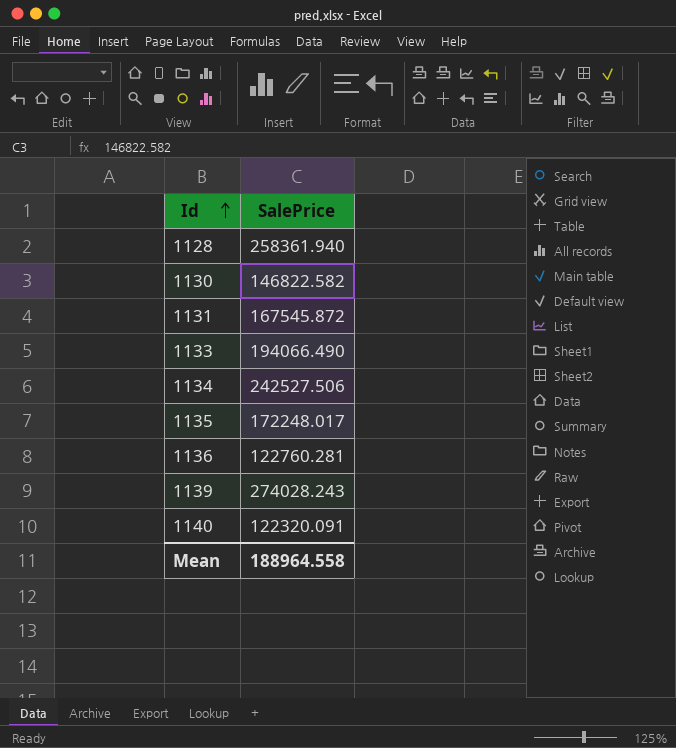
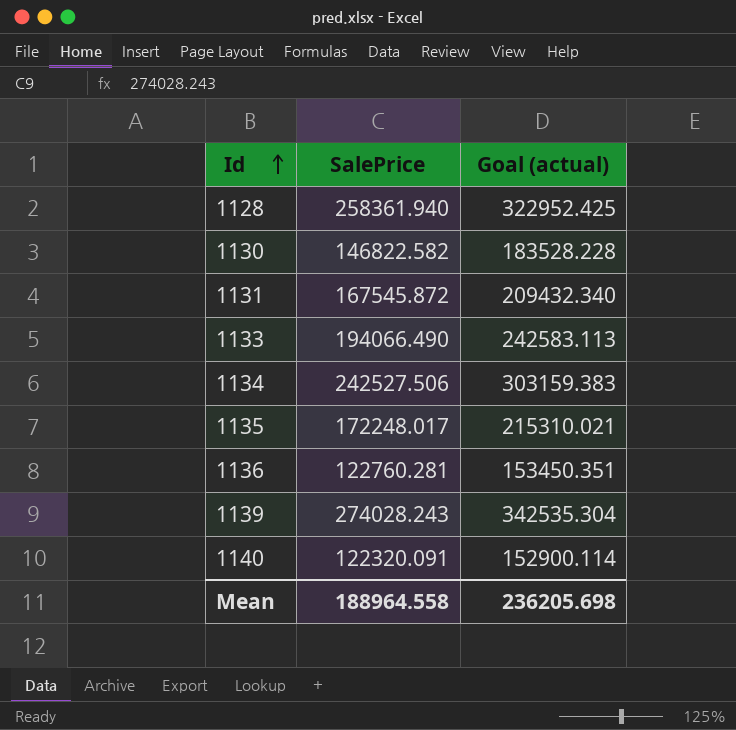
column Goal (actual) | formula: none -> [SalePrice] * 1.25

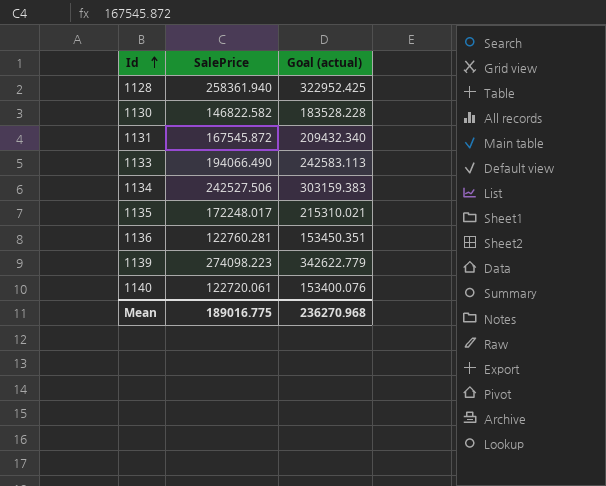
1139 | SalePrice: 274028.243 -> 274098.223
1139 | Goal (actual): 342535.304 -> 342622.779
1140 | SalePrice: 122320.091 -> 122720.061
1140 | Goal (actual): 152900.114 -> 153400.076
Mean | SalePrice: 188964.558 -> 189016.775
Mean | Goal (actual): 236205.698 -> 236270.968

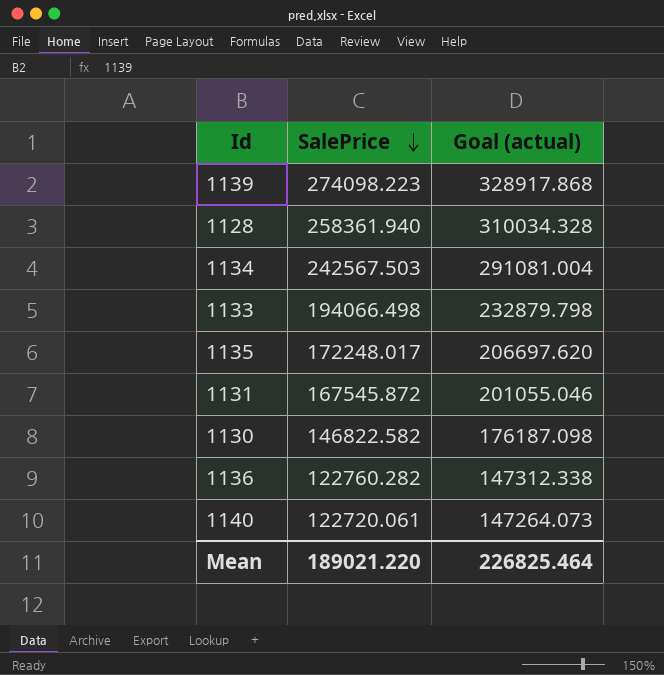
row order: Id ascending -> SalePrice descending
column Goal (actual) | formula: [SalePrice] * 1.25 -> [SalePrice] * 1.2
1134 | SalePrice: 242527.506 -> 242567.503
1133 | SalePrice: 194066.490 -> 194066.498
1136 | SalePrice: 122760.281 -> 122760.282
Mean | SalePrice: 189016.775 -> 189021.220
Mean | Goal (actual): 236270.968 -> 226825.464

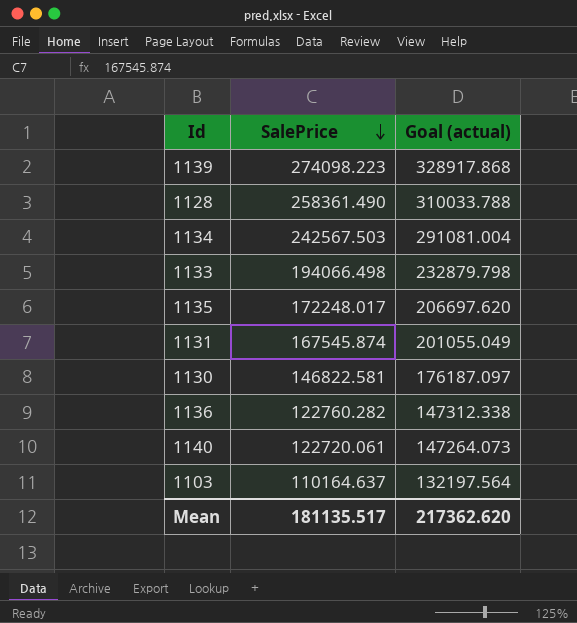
1128 | SalePrice: 258361.940 -> 258361.490
1128 | Goal (actual): 310034.328 -> 310033.788
1131 | SalePrice: 167545.872 -> 167545.874
1131 | Goal (actual): 201055.046 -> 201055.049
1130 | SalePrice: 146822.582 -> 146822.581
1130 | Goal (actual): 176187.098 -> 176187.097
row 1103: none -> 110164.637 | 132197.564
Mean | SalePrice: 189021.220 -> 181135.517
Mean | Goal (actual): 226825.464 -> 217362.620

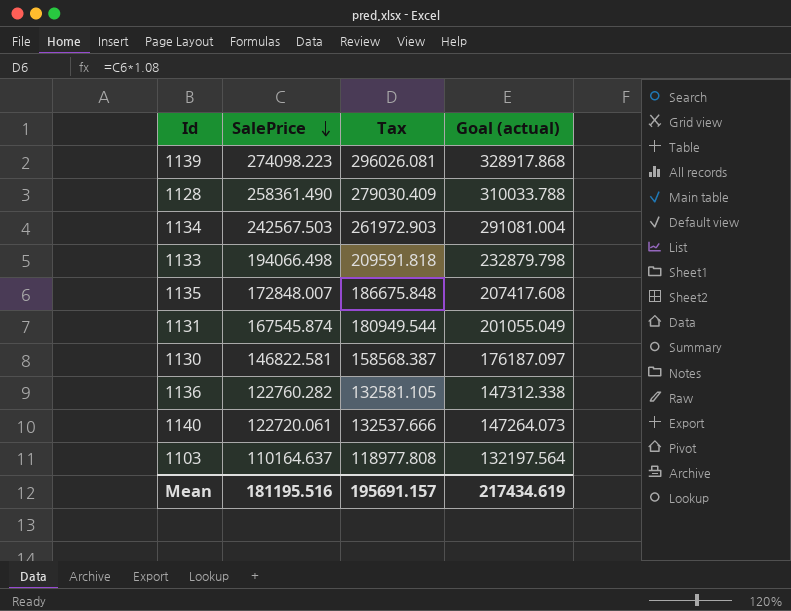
column Tax | formula: none -> [SalePrice] * 1.08
1135 | SalePrice: 172248.017 -> 172848.007
1135 | Goal (actual): 206697.620 -> 207417.608
Mean | SalePrice: 181135.517 -> 181195.516
Mean | Goal (actual): 217362.620 -> 217434.619

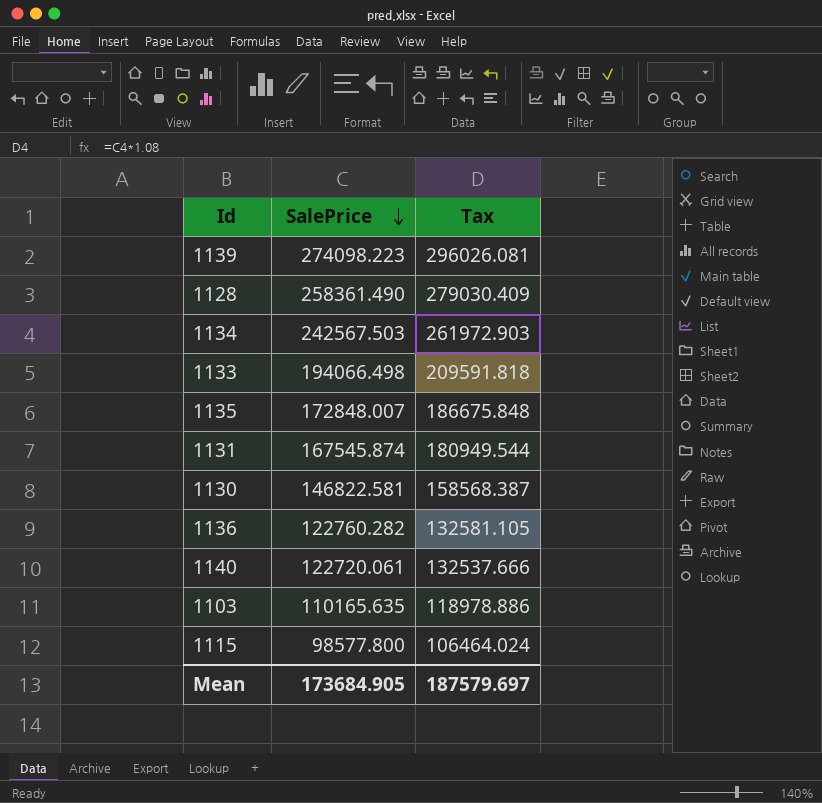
column Goal (actual) | formula: [SalePrice] * 1.2 -> none
1103 | SalePrice: 110164.637 -> 110165.635
1103 | Tax: 118977.808 -> 118978.886
row 1115: none -> 98577.800 | 106464.024
Mean | SalePrice: 181195.516 -> 173684.905
Mean | Tax: 195691.157 -> 187579.697

